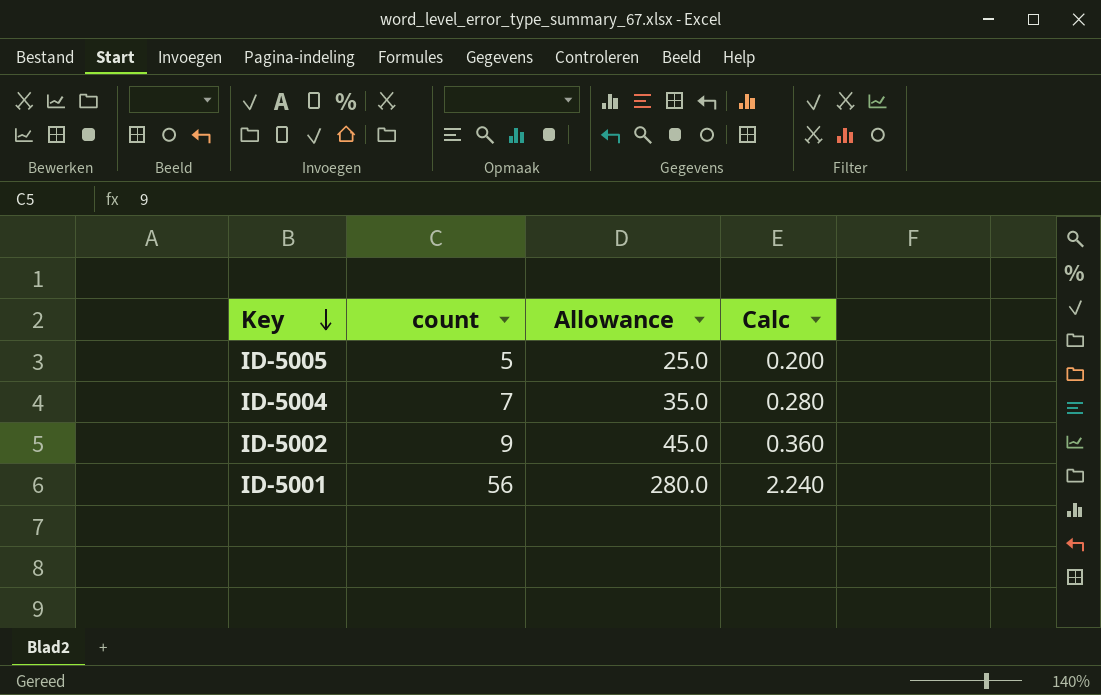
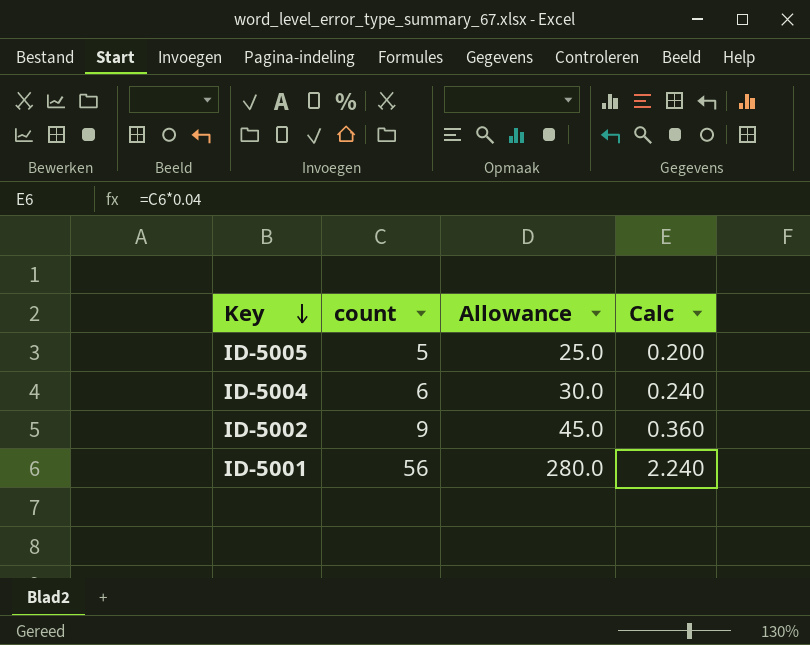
ID-5004 | count: 7 -> 6
ID-5004 | Allowance: 35.0 -> 30.0
ID-5004 | Calc: 0.280 -> 0.240

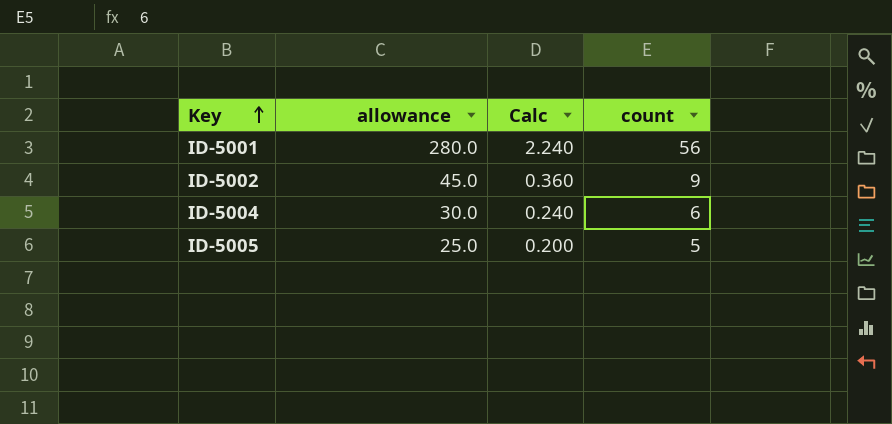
row order: Key descending -> Key ascending
column name: Allowance -> allowance
column count | position: 2 -> 4

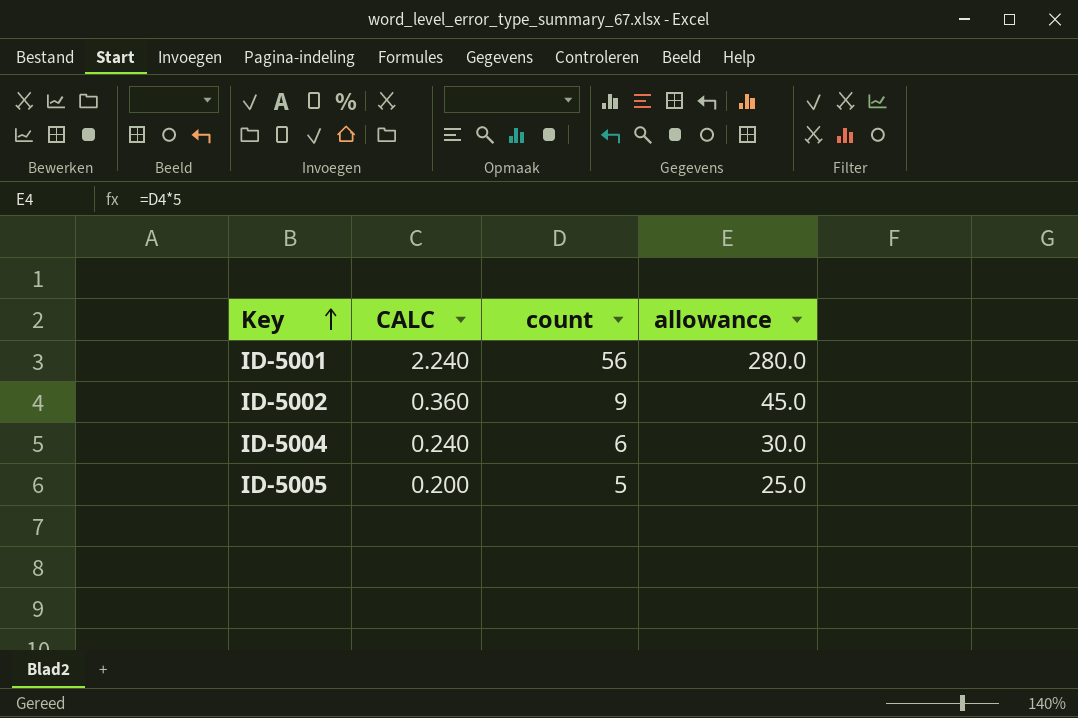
column name: Calc -> CALC
column allowance | position: 2 -> 4

